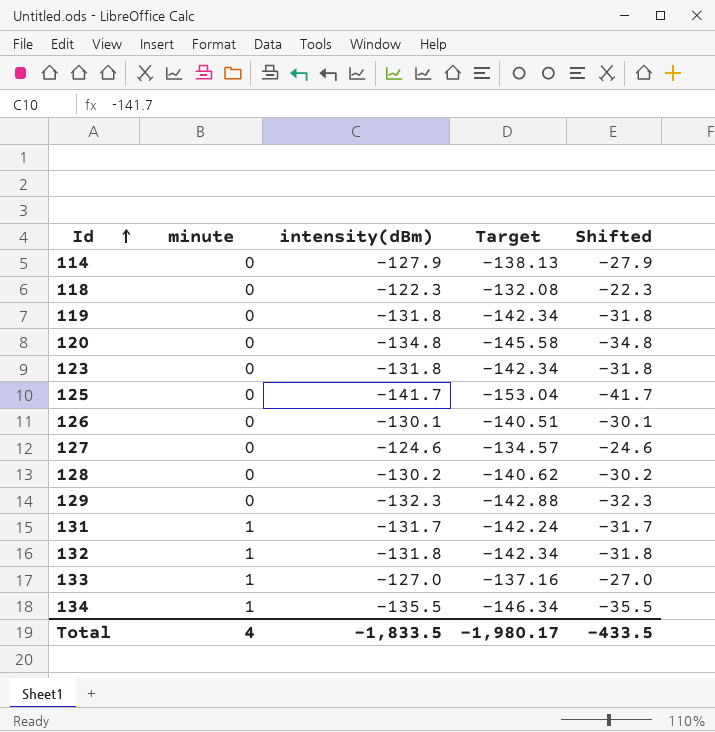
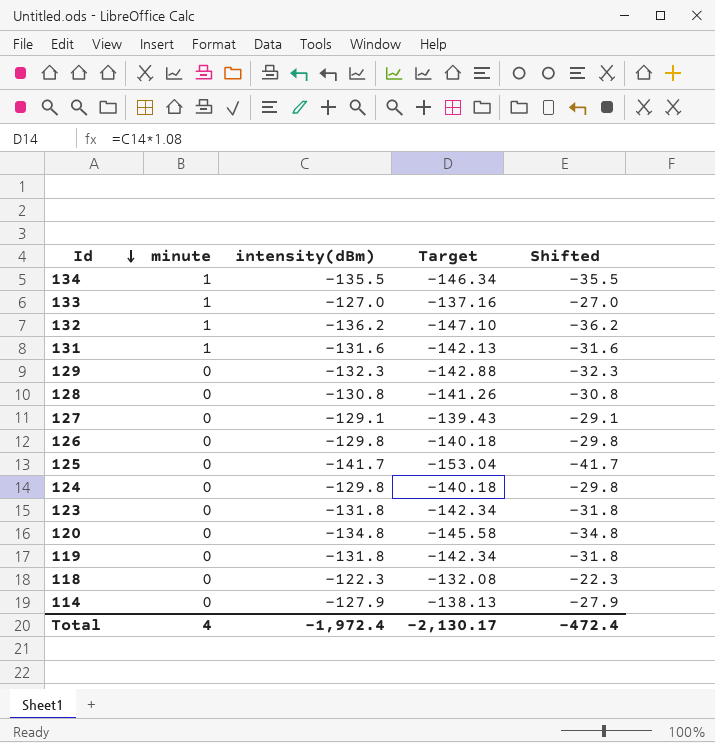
row order: Id ascending -> Id descending
132 | intensity(dBm): -131.8 -> -136.2
132 | Target: -142.34 -> -147.10
132 | Shifted: -31.8 -> -36.2
131 | intensity(dBm): -131.7 -> -131.6
131 | Target: -142.24 -> -142.13
131 | Shifted: -31.7 -> -31.6
128 | intensity(dBm): -130.2 -> -130.8
128 | Target: -140.62 -> -141.26
128 | Shifted: -30.2 -> -30.8
127 | intensity(dBm): -124.6 -> -129.1
127 | Target: -134.57 -> -139.43
127 | Shifted: -24.6 -> -29.1
126 | intensity(dBm): -130.1 -> -129.8
126 | Target: -140.51 -> -140.18
126 | Shifted: -30.1 -> -29.8
row 124: none -> 0 | -129.8 | -140.18 | -29.8
Total | intensity(dBm): -1,833.5 -> -1,972.4
Total | Target: -1,980.17 -> -2,130.17
Total | Shifted: -433.5 -> -472.4

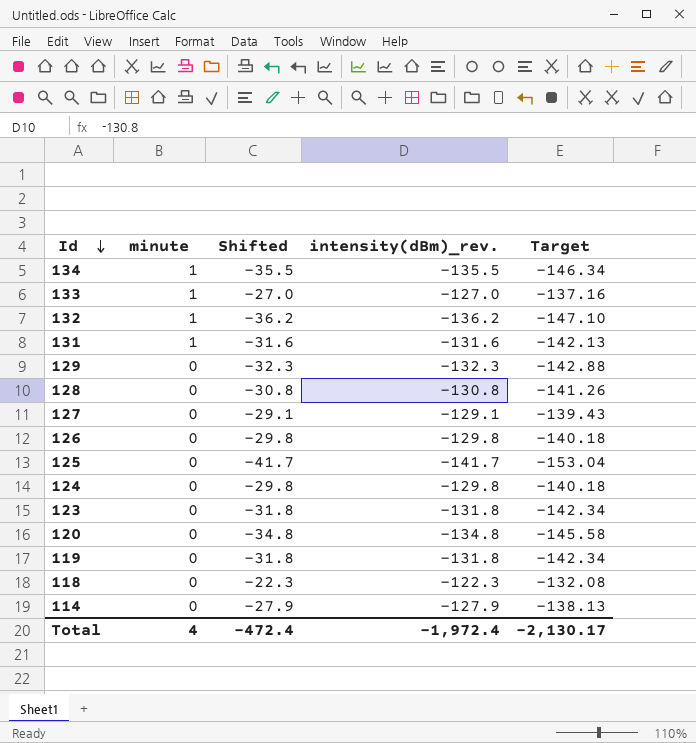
column Shifted | position: 5 -> 3
column name: intensity(dBm) -> intensity(dBm)_rev.

